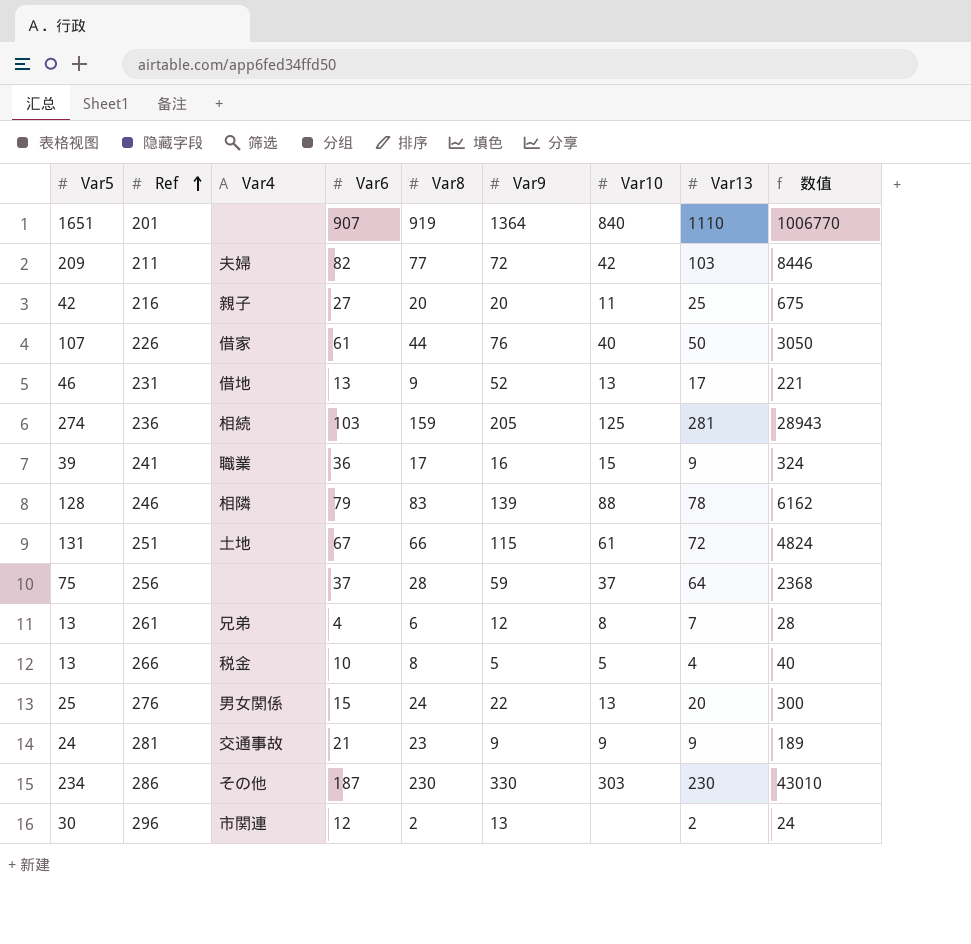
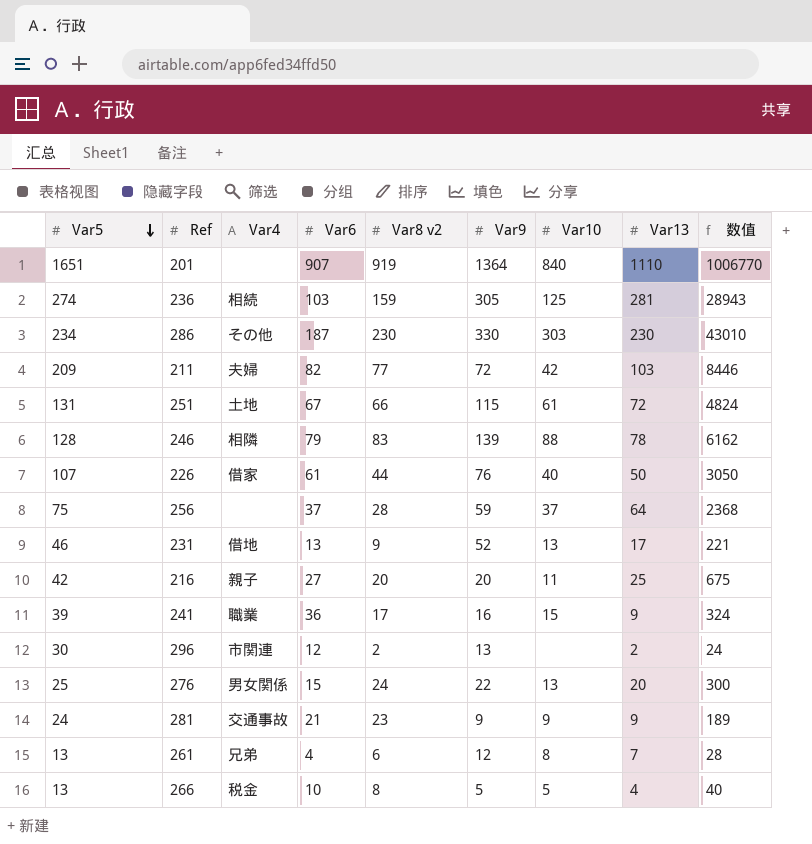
row order: Ref ascending -> Var5 descending
column name: Var8 -> Var8 v2
236 | Var9: 205 -> 305

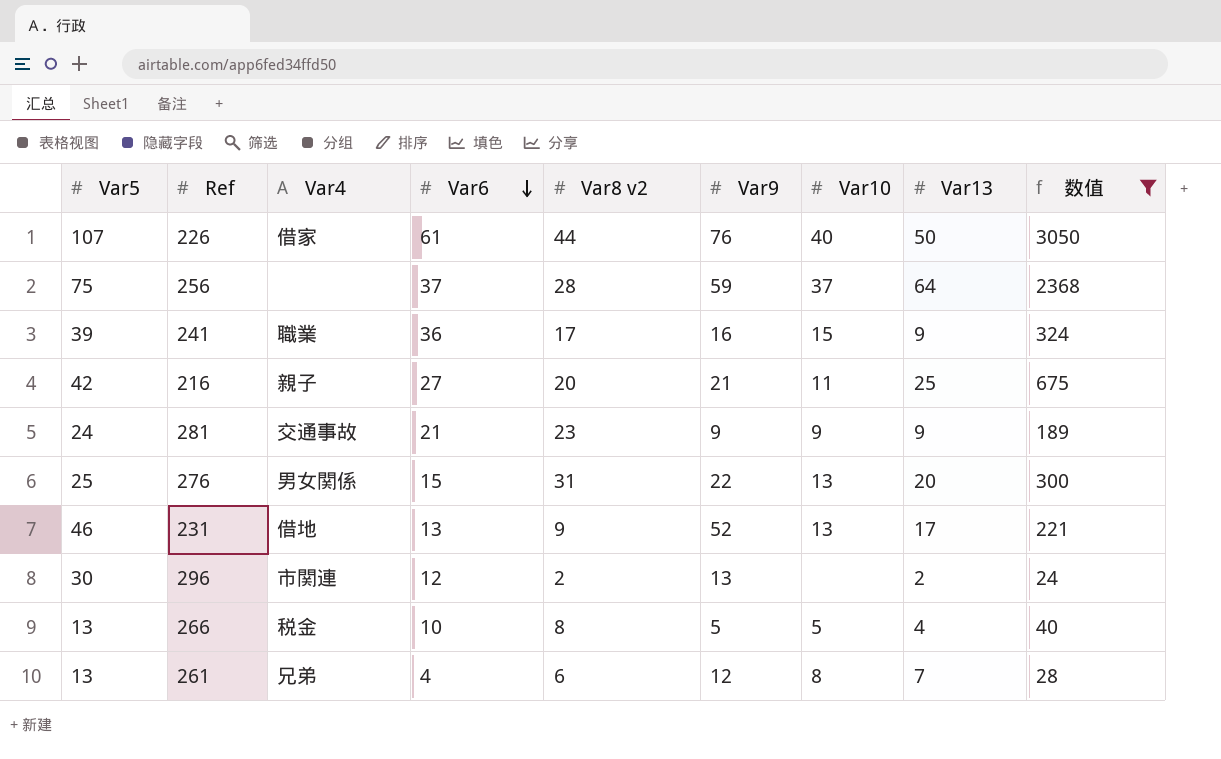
filter: none -> 数值 <= 3050
row order: Var5 descending -> Var6 descending
216 | Var9: 20 -> 21
276 | Var8 v2: 24 -> 31

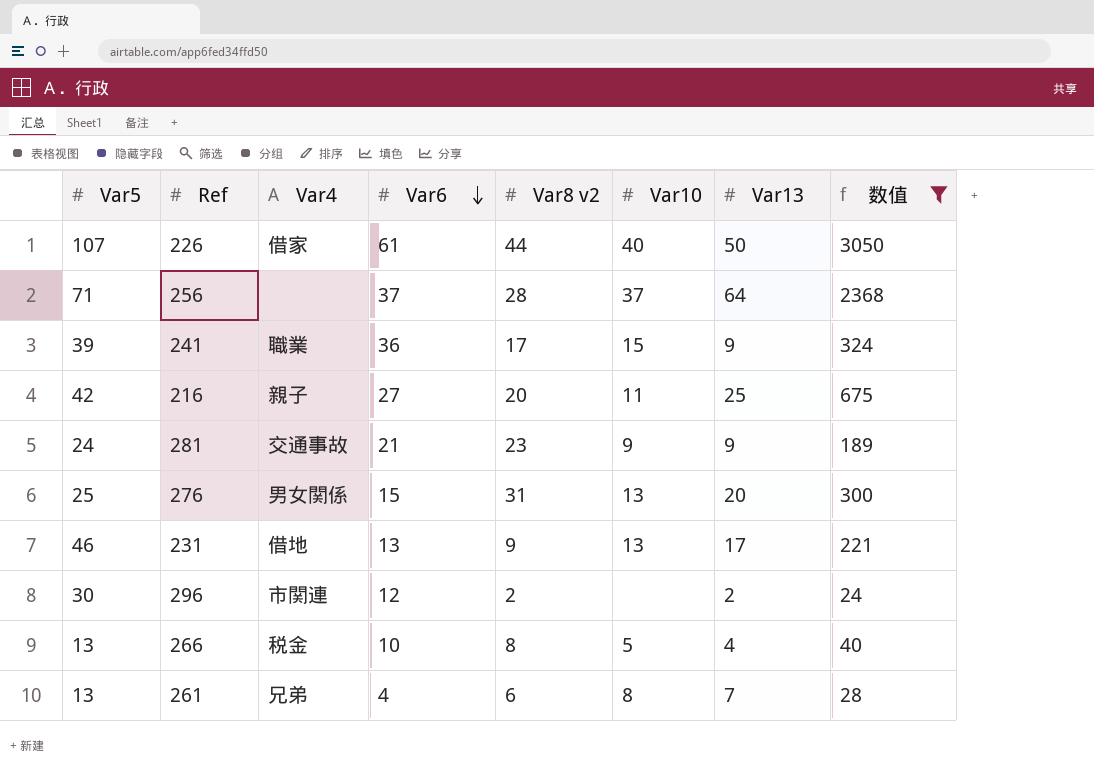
column Var9 | position: 6 -> none
256 | Var5: 75 -> 71

